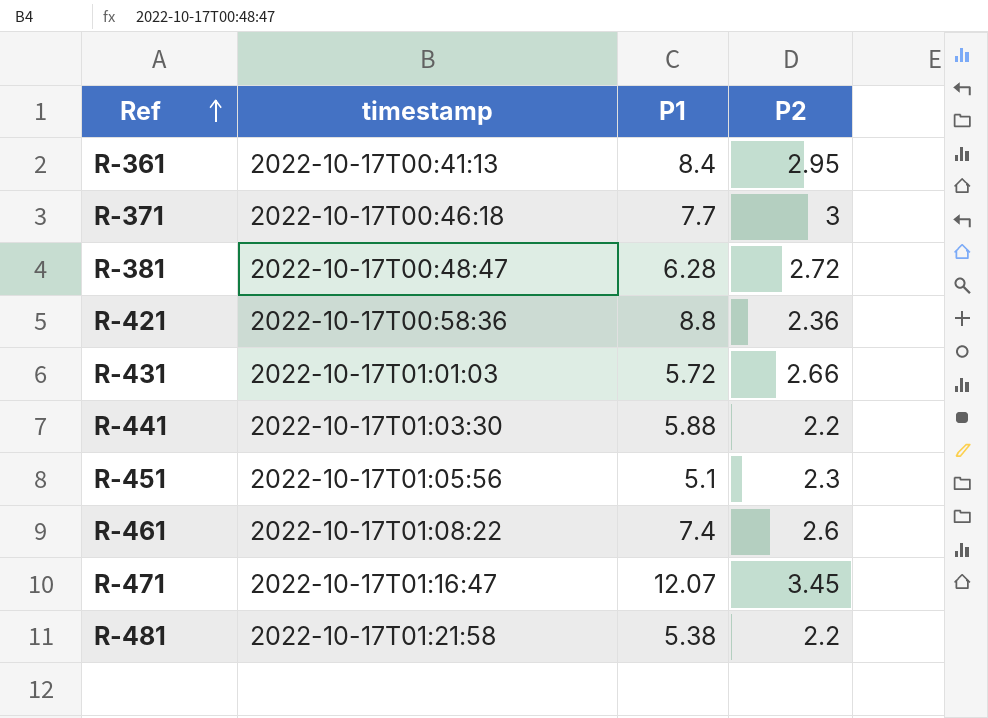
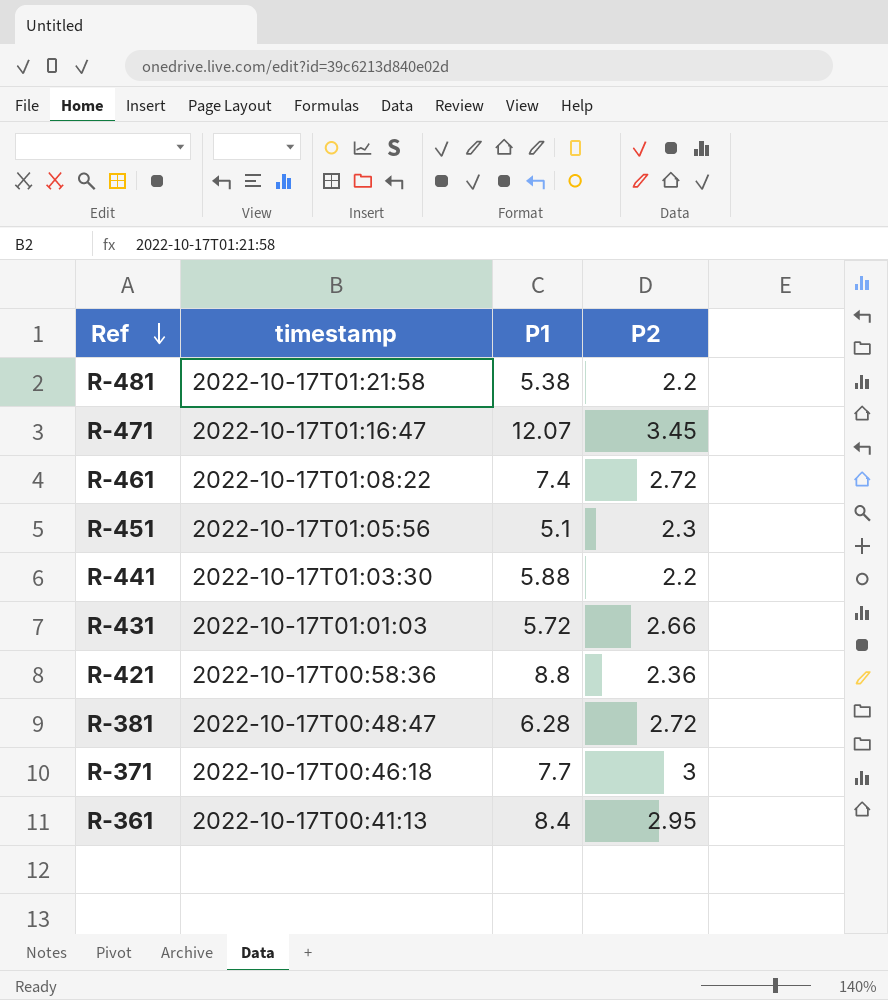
row order: Ref ascending -> Ref descending
R-461 | P2: 2.6 -> 2.72

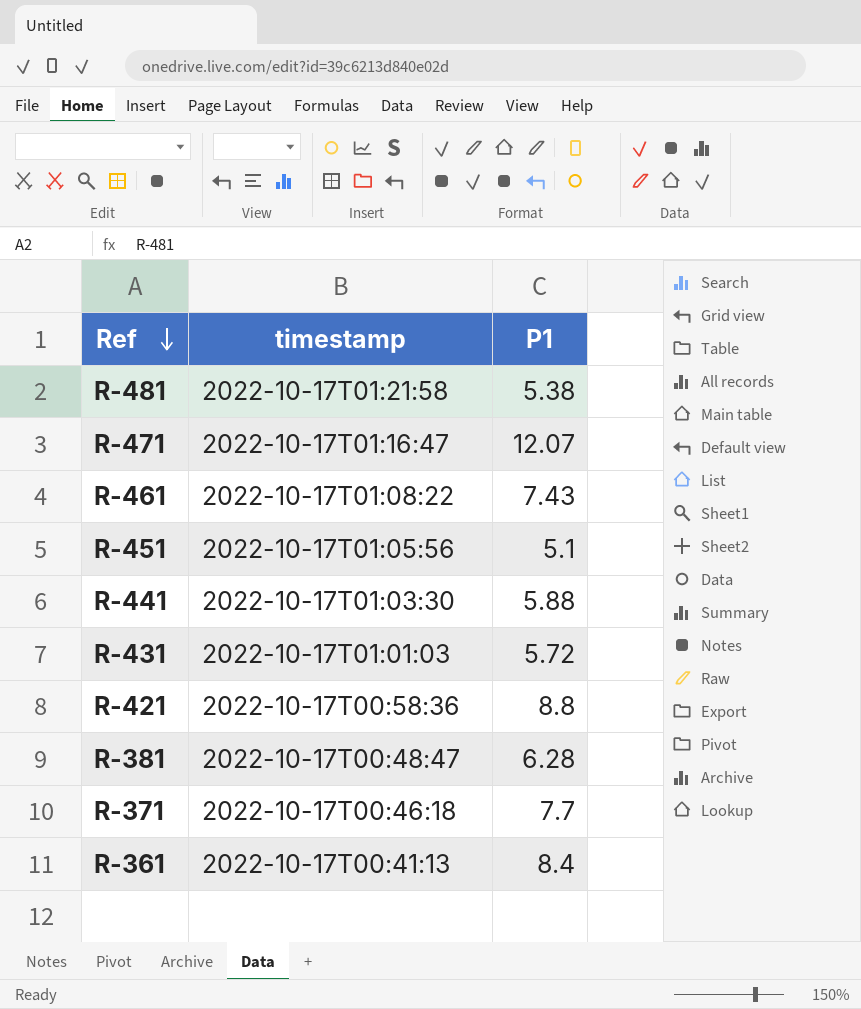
column P2 | position: 4 -> none
R-461 | P1: 7.4 -> 7.43

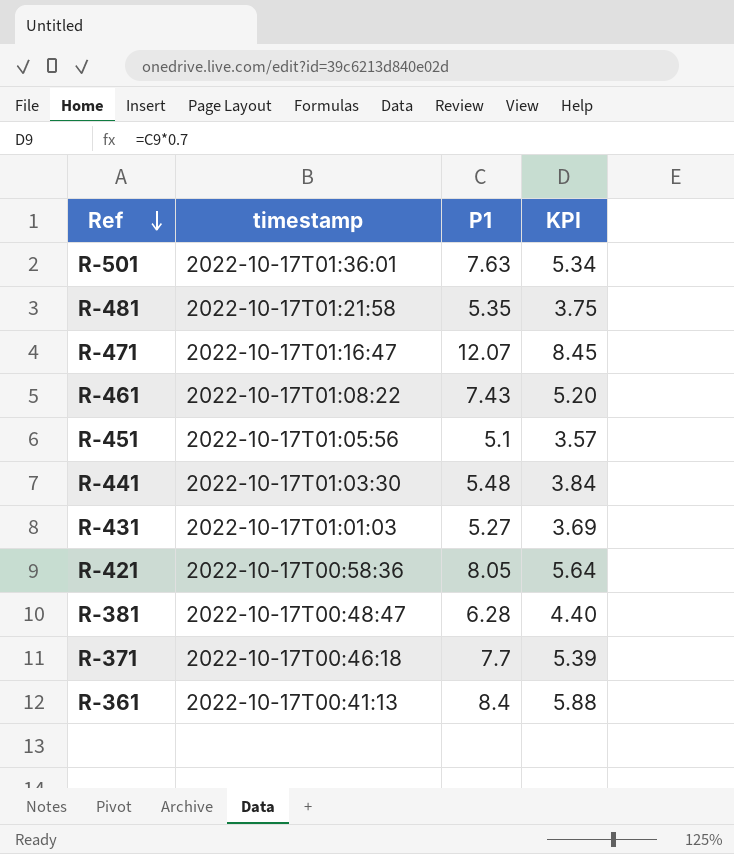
column KPI | formula: none -> [P1] * 0.7
row R-501: none -> 2022-10-17T01:36:01 | 7.63 | 5.34
R-481 | P1: 5.38 -> 5.35
R-441 | P1: 5.88 -> 5.48
R-431 | P1: 5.72 -> 5.27
R-421 | P1: 8.8 -> 8.05

